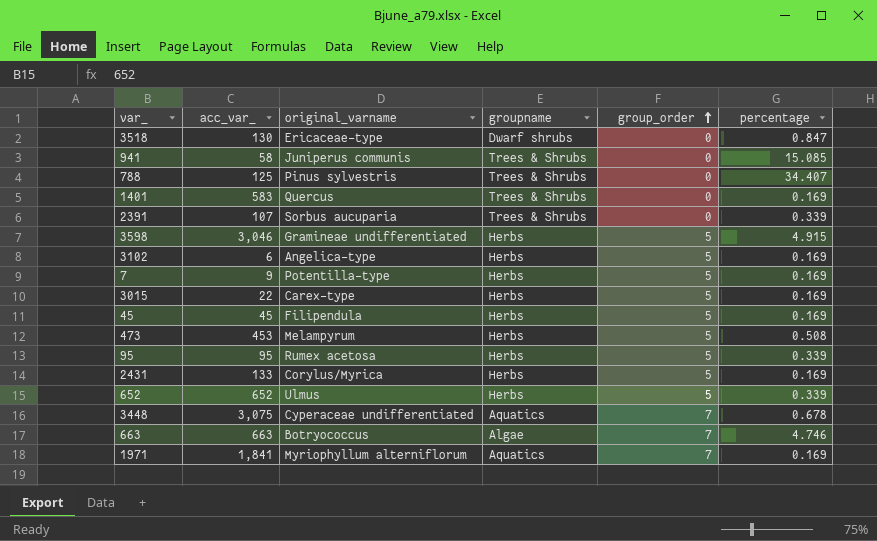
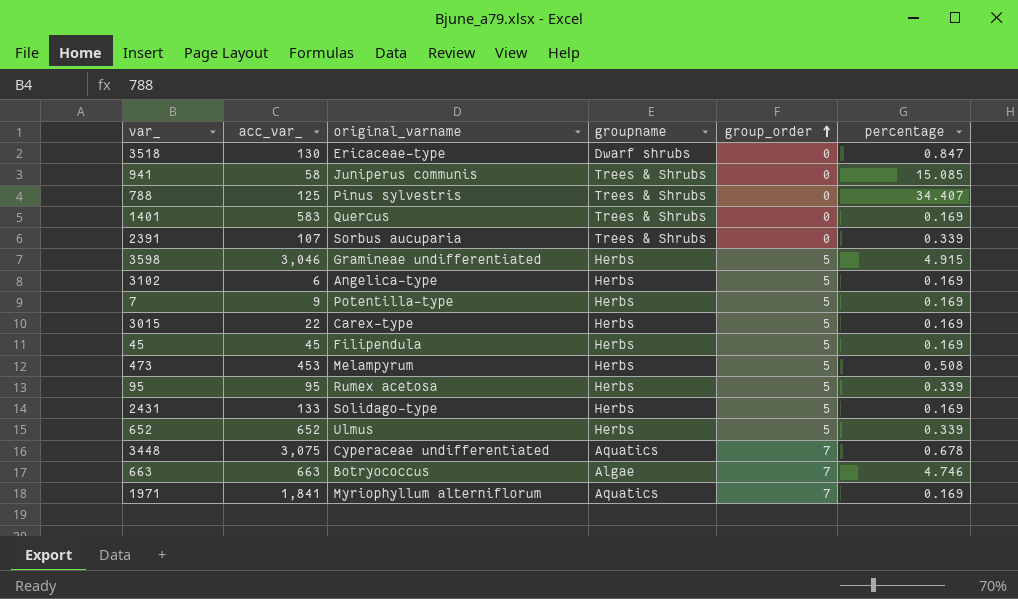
2431 | original_varname: Corylus/Myrica -> Solidago-type

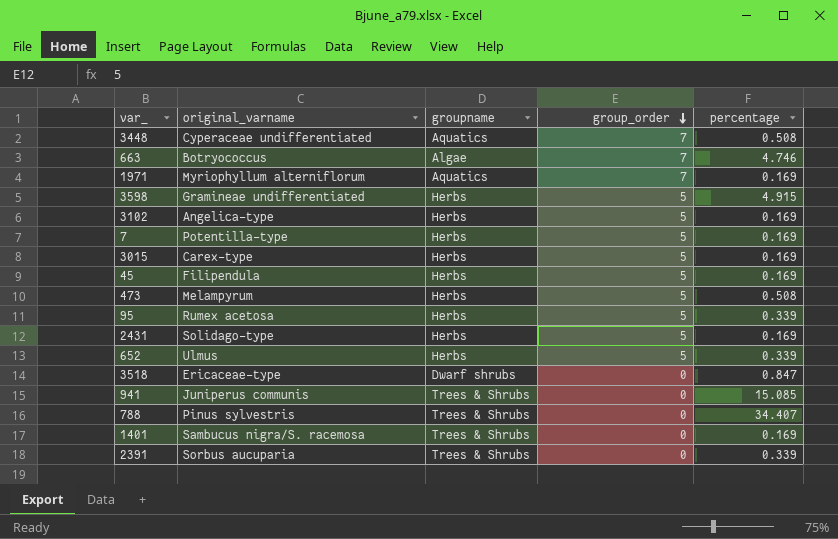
row order: group_order ascending -> group_order descending
column acc_var_ | position: 2 -> none
3448 | percentage: 0.678 -> 0.508
1401 | original_varname: Quercus -> Sambucus nigra/S. racemosa

